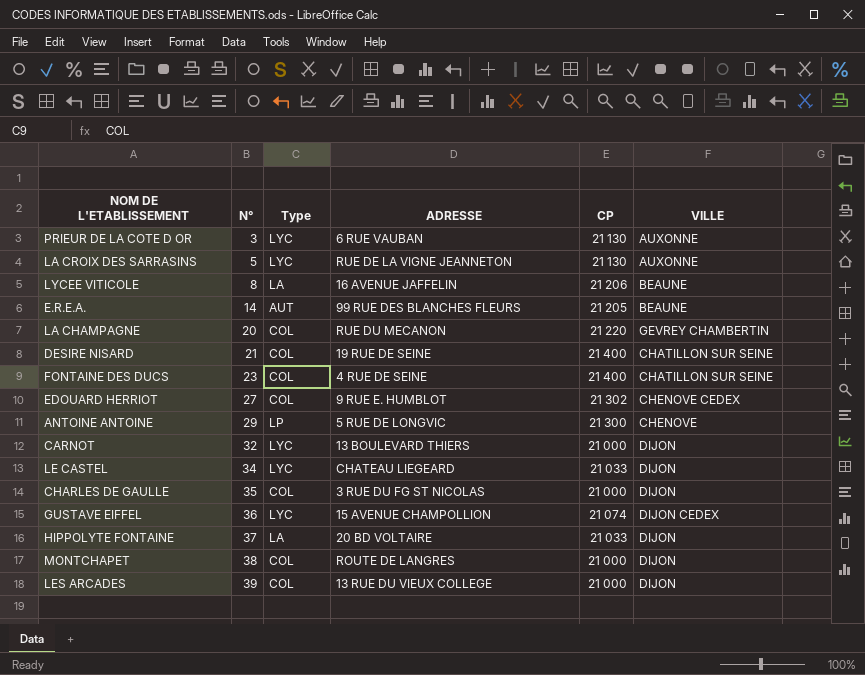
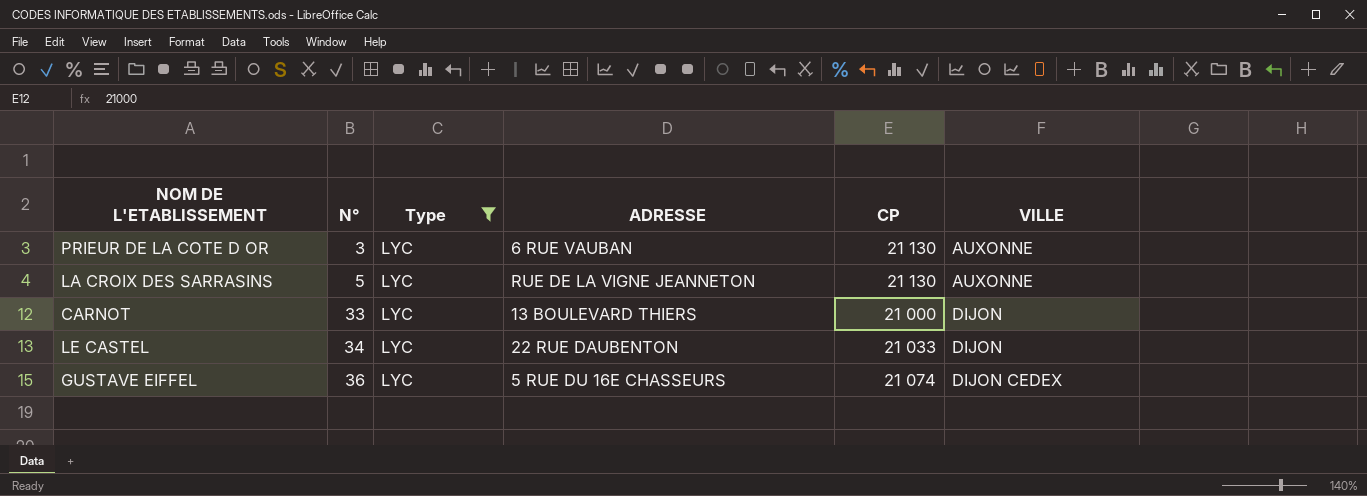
filter: none -> Type = LYC
CARNOT | N°: 32 -> 33
LE CASTEL | ADRESSE: CHATEAU LIEGEARD -> 22 RUE DAUBENTON
GUSTAVE EIFFEL | ADRESSE: 15 AVENUE CHAMPOLLION -> 5 RUE DU 16E CHASSEURS

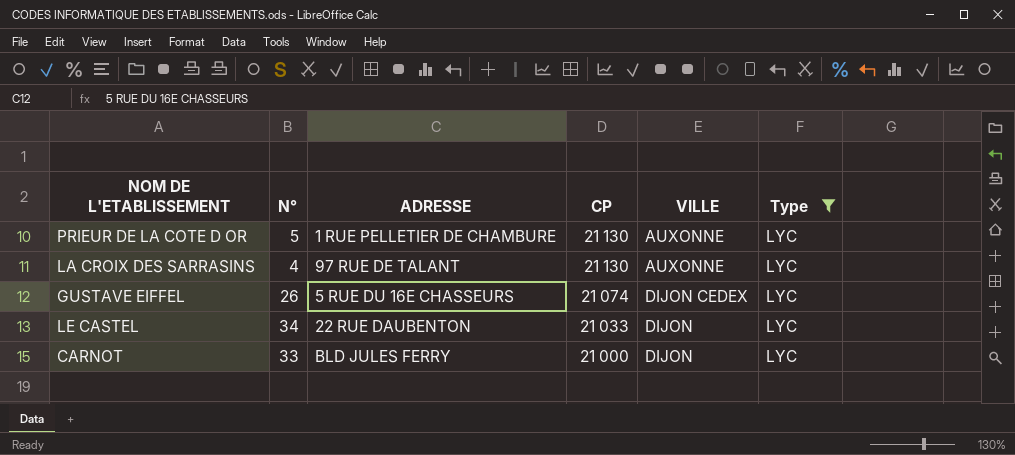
row order: N° ascending -> CP descending
column Type | position: 3 -> 6
PRIEUR DE LA COTE D OR | N°: 3 -> 5
PRIEUR DE LA COTE D OR | ADRESSE: 6 RUE VAUBAN -> 1 RUE PELLETIER DE CHAMBURE
LA CROIX DES SARRASINS | N°: 5 -> 4
LA CROIX DES SARRASINS | ADRESSE: RUE DE LA VIGNE JEANNETON -> 97 RUE DE TALANT
GUSTAVE EIFFEL | N°: 36 -> 26
CARNOT | ADRESSE: 13 BOULEVARD THIERS -> BLD JULES FERRY

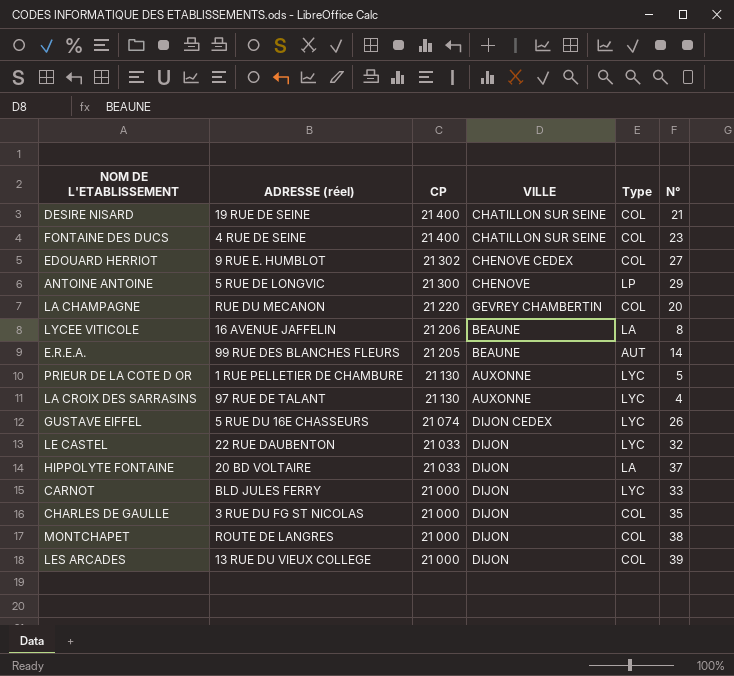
filter: Type = LYC -> none
column name: ADRESSE -> ADRESSE (réel)
column N° | position: 2 -> 6
LE CASTEL | N°: 34 -> 32

